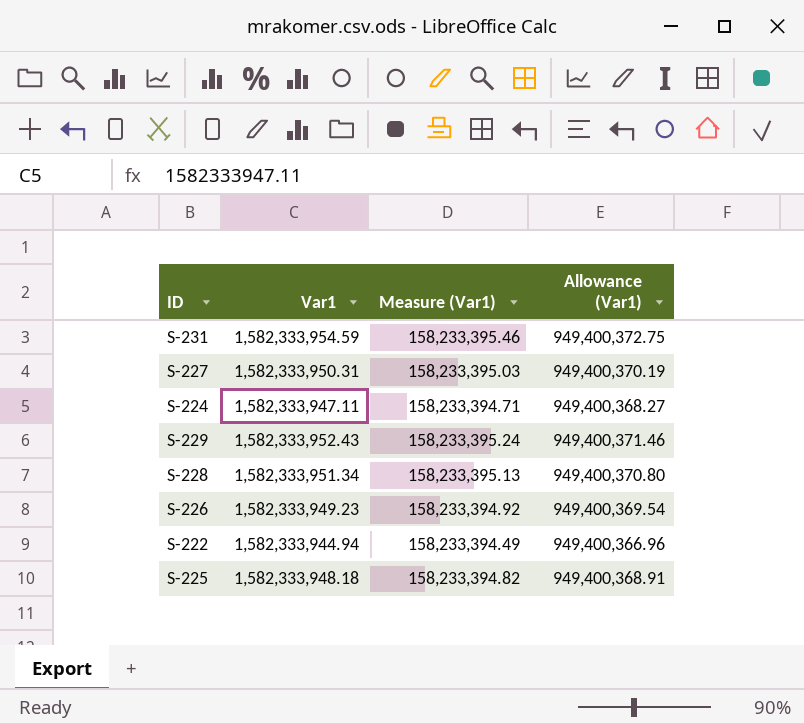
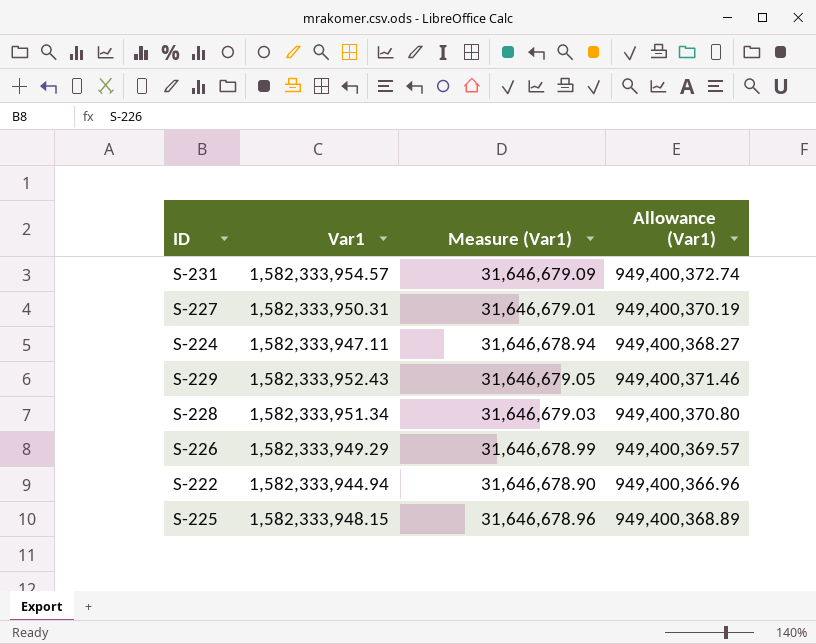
column Measure (Var1) | formula: [Var1] * 0.1 -> [Var1] * 0.02
S-231 | Var1: 1,582,333,954.59 -> 1,582,333,954.57
S-231 | Allowance (Var1): 949,400,372.75 -> 949,400,372.74
S-226 | Var1: 1,582,333,949.23 -> 1,582,333,949.29
S-226 | Allowance (Var1): 949,400,369.54 -> 949,400,369.57
S-225 | Var1: 1,582,333,948.18 -> 1,582,333,948.15
S-225 | Allowance (Var1): 949,400,368.91 -> 949,400,368.89

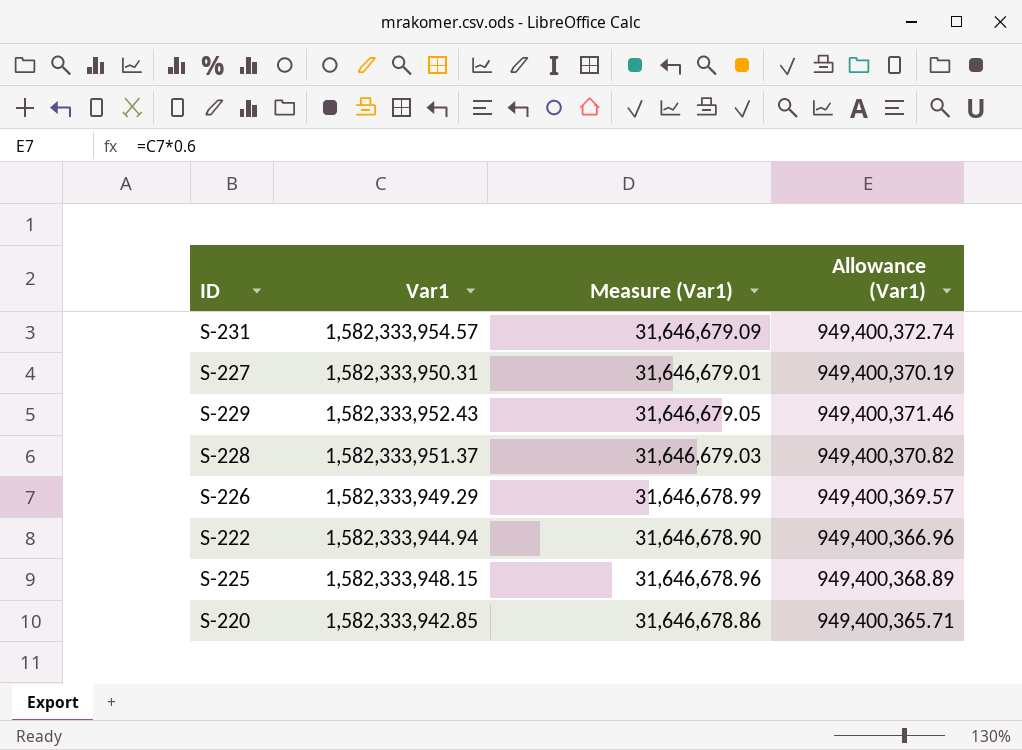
row S-224: 1,582,333,947.11 | 31,646,678.94 | 949,400,368.27 -> none
S-228 | Var1: 1,582,333,951.34 -> 1,582,333,951.37
S-228 | Allowance (Var1): 949,400,370.80 -> 949,400,370.82
row S-220: none -> 1,582,333,942.85 | 31,646,678.86 | 949,400,365.71

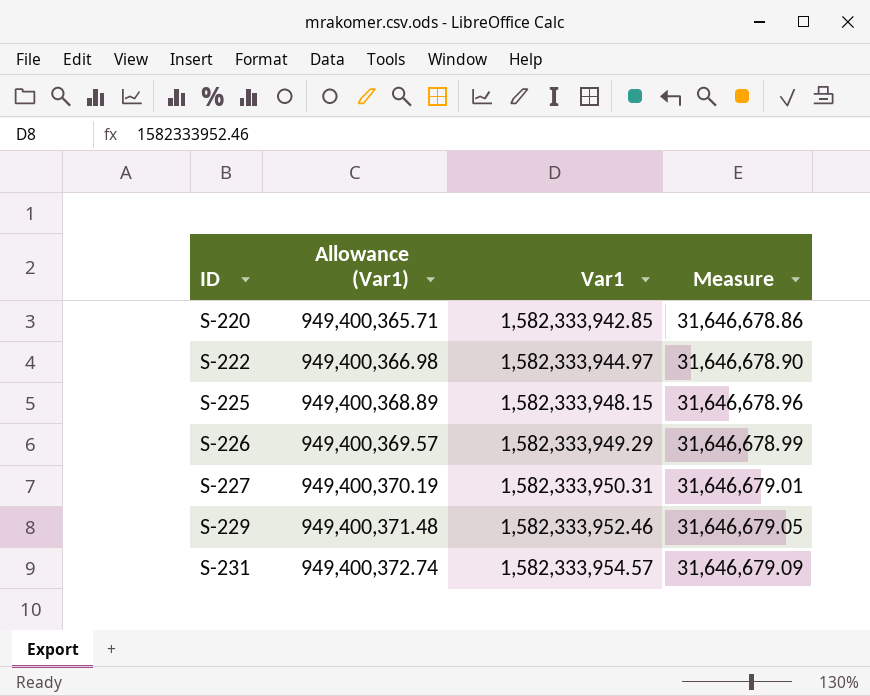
row order: none -> ID ascending
column Allowance (Var1) | position: 4 -> 2
column name: Measure (Var1) -> Measure
row S-228: 1,582,333,951.37 | 31,646,679.03 | 949,400,370.82 -> none
S-222 | Allowance (Var1): 949,400,366.96 -> 949,400,366.98
S-222 | Var1: 1,582,333,944.94 -> 1,582,333,944.97
S-229 | Allowance (Var1): 949,400,371.46 -> 949,400,371.48
S-229 | Var1: 1,582,333,952.43 -> 1,582,333,952.46

